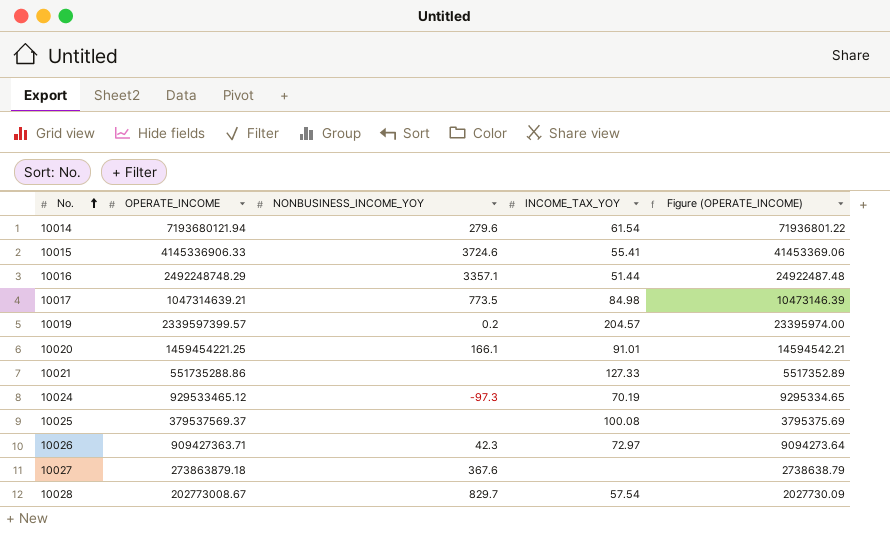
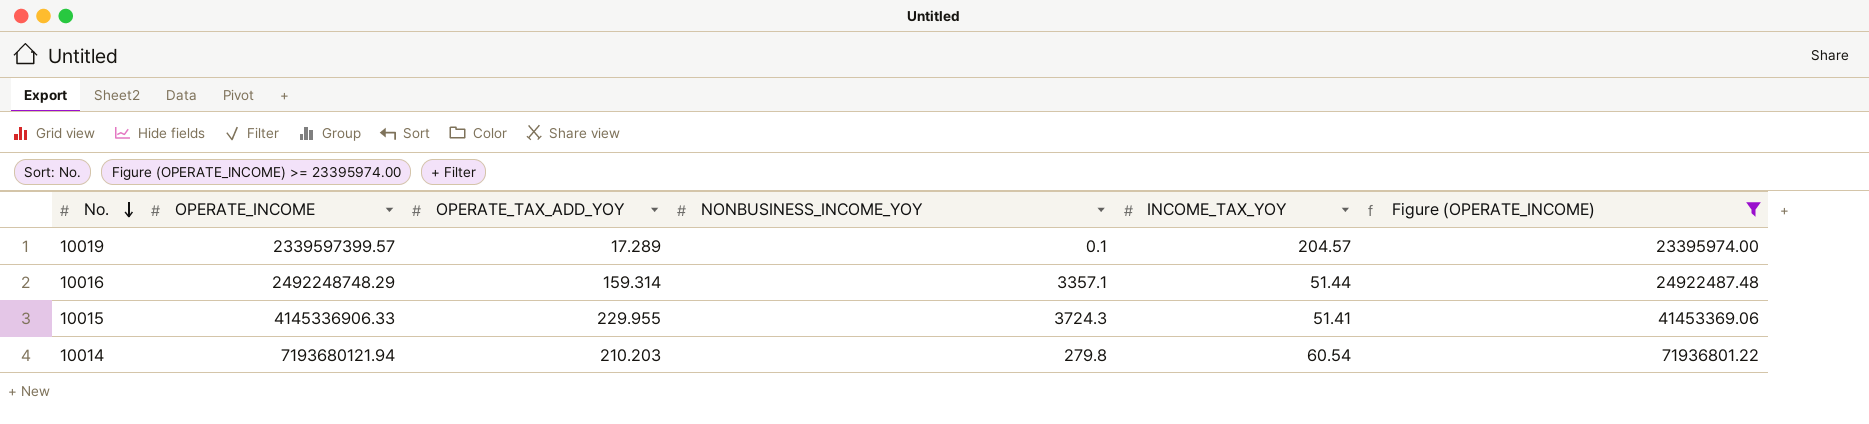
filter: none -> Figure (OPERATE_INCOME) >= 23395974.00
row order: No. ascending -> No. descending
column OPERATE_TAX_ADD_YOY | position: none -> 3
10019 | NONBUSINESS_INCOME_YOY: 0.2 -> 0.1
10015 | NONBUSINESS_INCOME_YOY: 3724.6 -> 3724.3
10015 | INCOME_TAX_YOY: 55.41 -> 51.41
10014 | NONBUSINESS_INCOME_YOY: 279.6 -> 279.8
10014 | INCOME_TAX_YOY: 61.54 -> 60.54

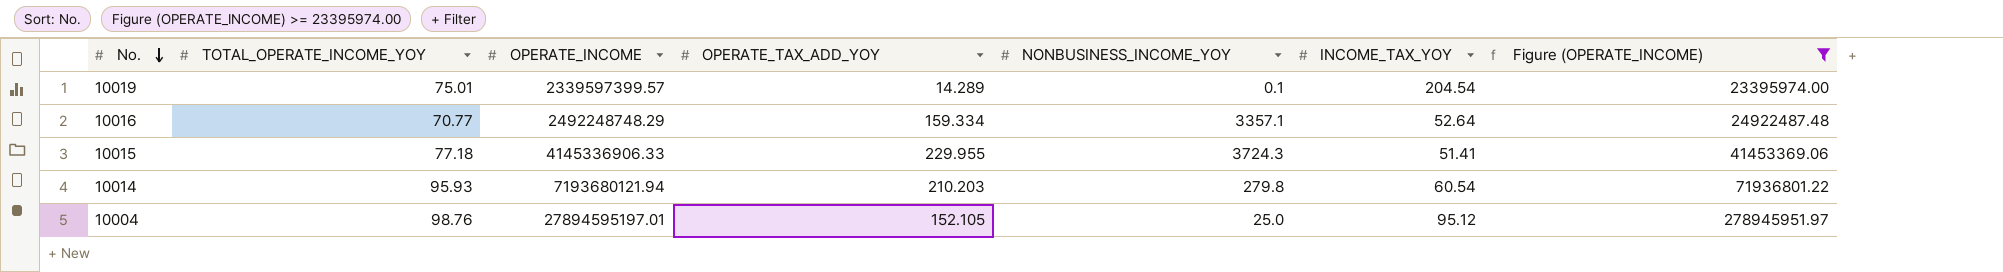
column TOTAL_OPERATE_INCOME_YOY | position: none -> 2
10019 | OPERATE_TAX_ADD_YOY: 17.289 -> 14.289
10019 | INCOME_TAX_YOY: 204.57 -> 204.54
10016 | OPERATE_TAX_ADD_YOY: 159.314 -> 159.334
10016 | INCOME_TAX_YOY: 51.44 -> 52.64
row 10004: none -> 98.76 | 27894595197.01 | 152.105 | 25.0 | 95.12 | 278945951.97

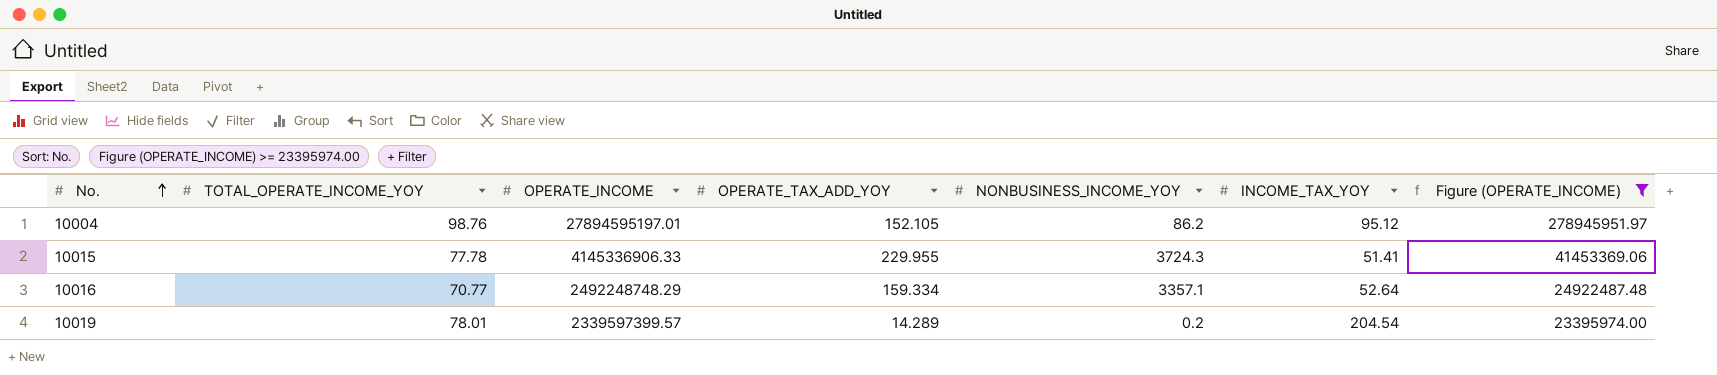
row order: No. descending -> No. ascending
row 10014: 95.93 | 7193680121.94 | 210.203 | 279.8 | 60.54 | 71936801.22 -> none
10004 | NONBUSINESS_INCOME_YOY: 25.0 -> 86.2
10015 | TOTAL_OPERATE_INCOME_YOY: 77.18 -> 77.78
10019 | TOTAL_OPERATE_INCOME_YOY: 75.01 -> 78.01
10019 | NONBUSINESS_INCOME_YOY: 0.1 -> 0.2

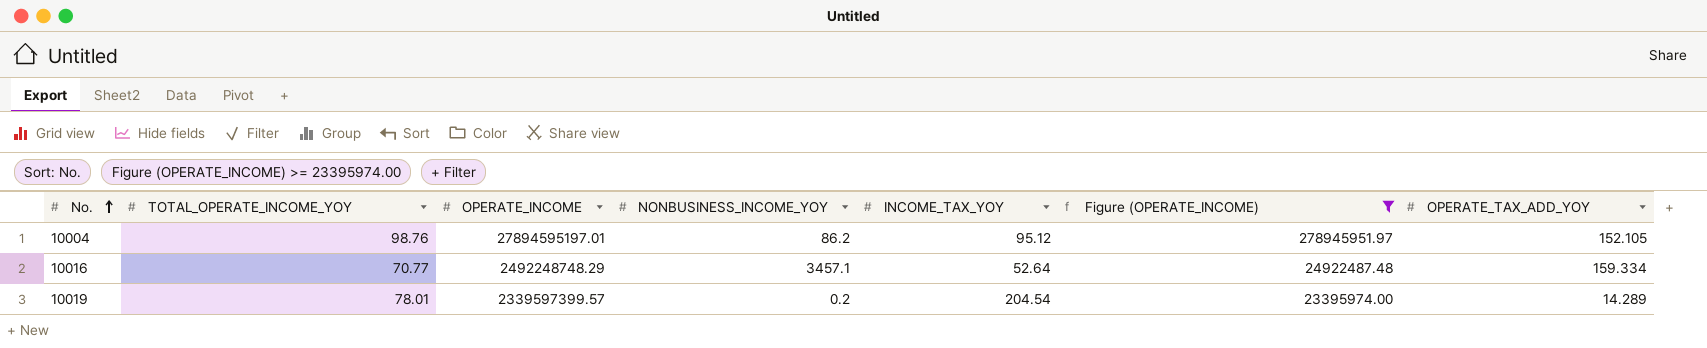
column OPERATE_TAX_ADD_YOY | position: 4 -> 7
row 10015: 77.78 | 4145336906.33 | 229.955 | 3724.3 | 51.41 | 41453369.06 -> none
10016 | NONBUSINESS_INCOME_YOY: 3357.1 -> 3457.1

